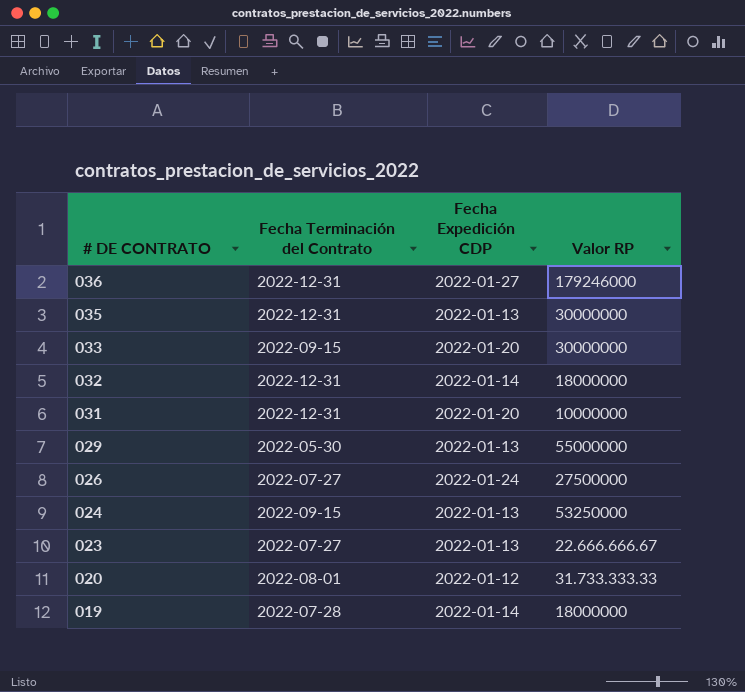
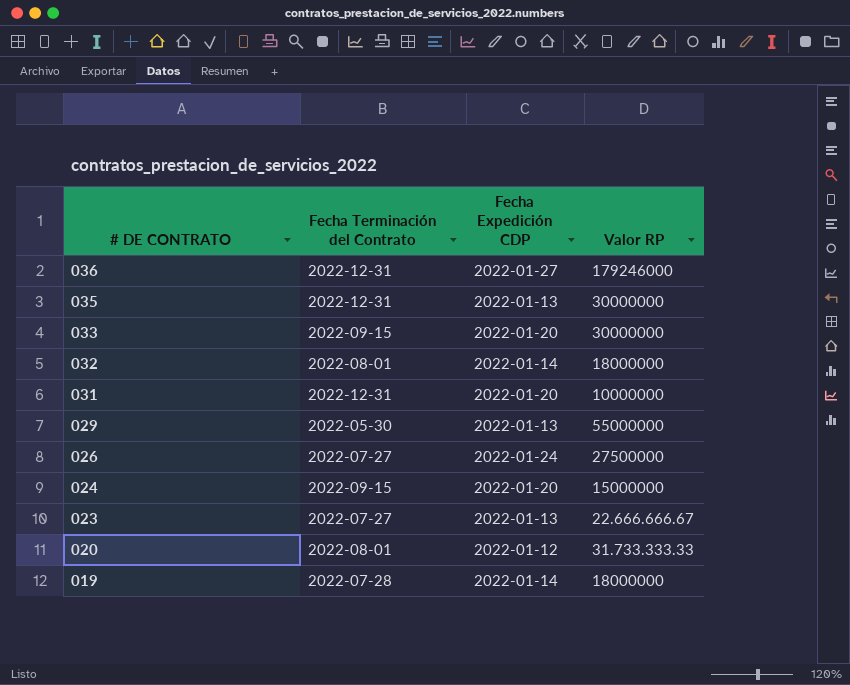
032 | Fecha Terminación del Contrato: 2022-12-31 -> 2022-08-01
024 | Fecha Expedición CDP: 2022-01-13 -> 2022-01-20
024 | Valor RP: 53250000 -> 15000000

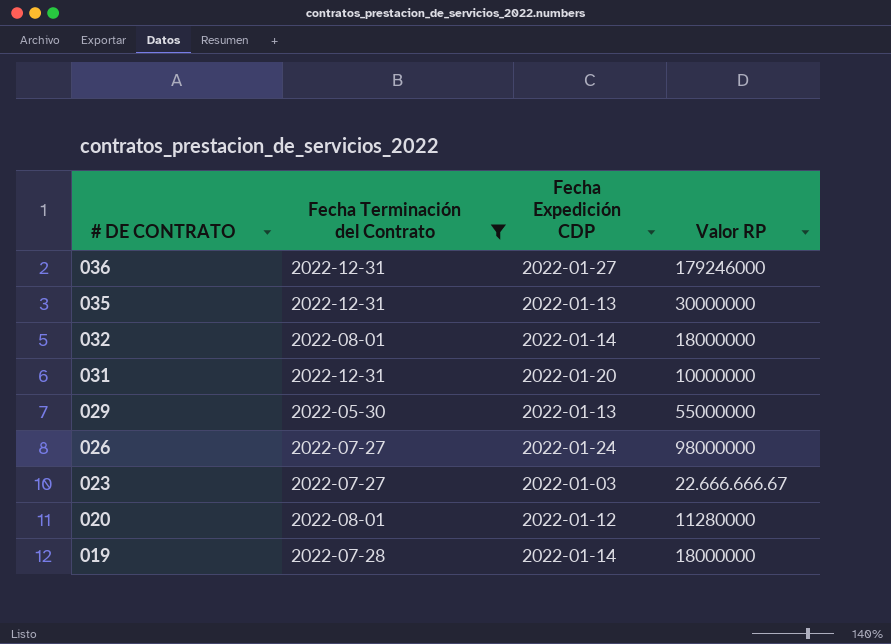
filter: none -> Fecha Terminación del Contrato != 2022-09-15
026 | Valor RP: 27500000 -> 98000000
023 | Fecha Expedición CDP: 2022-01-13 -> 2022-01-03
020 | Valor RP: 31.733.333.33 -> 11280000

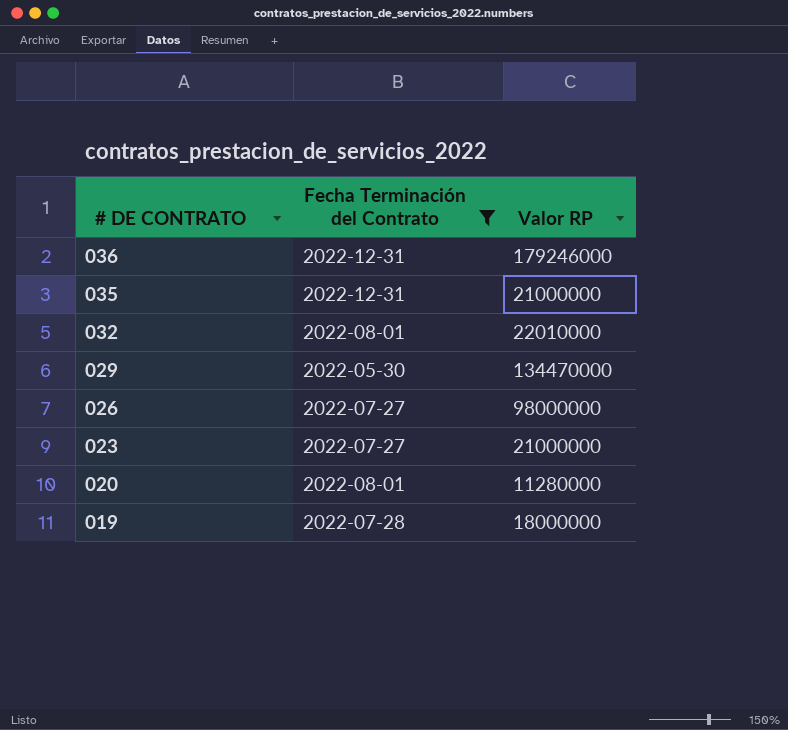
column Fecha Expedición CDP | position: 3 -> none
row 031: 2022-12-31 | 2022-01-20 | 10000000 -> none
035 | Valor RP: 30000000 -> 21000000
032 | Valor RP: 18000000 -> 22010000
029 | Valor RP: 55000000 -> 134470000
023 | Valor RP: 22.666.666.67 -> 21000000

